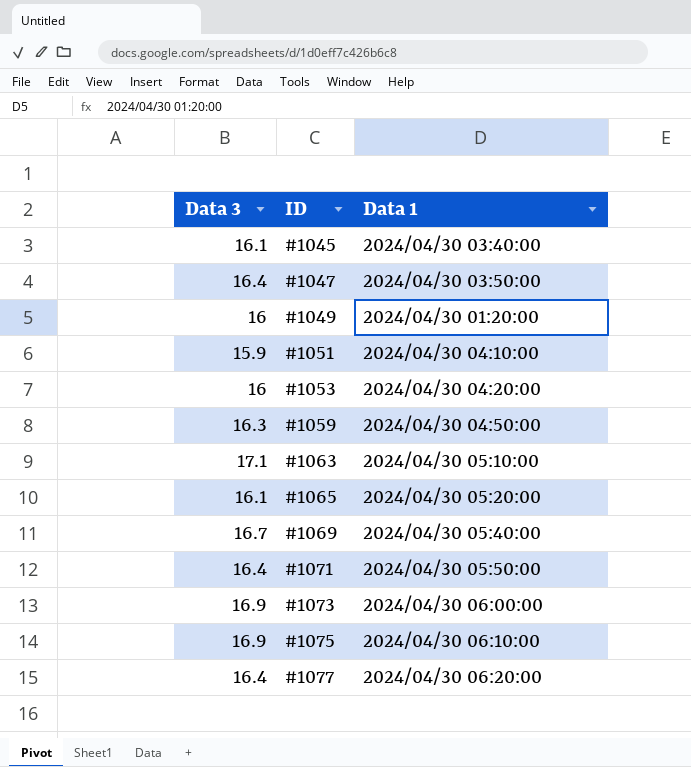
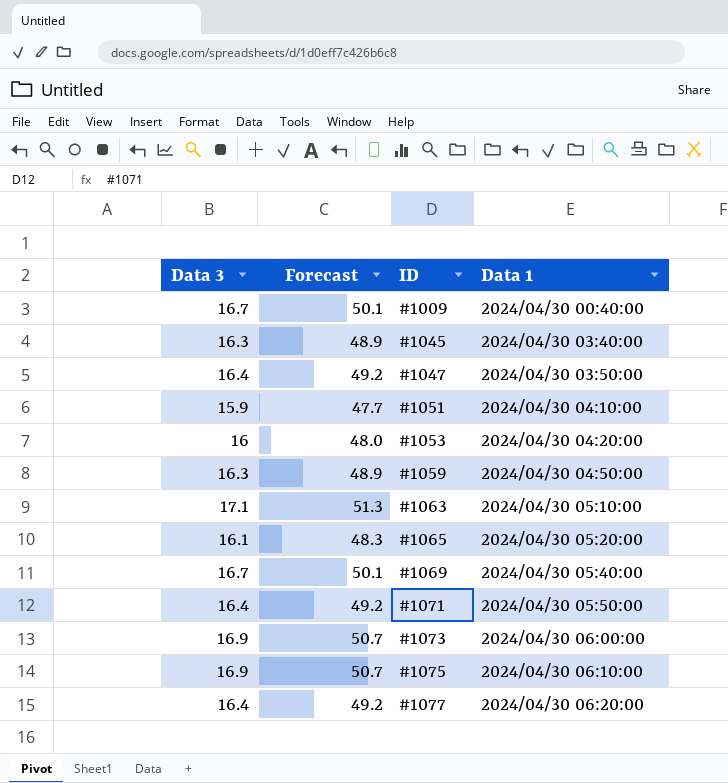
column Forecast | formula: none -> [Data 3] * 3
row #1049: 16 | 2024/04/30 01:20:00 -> none
row #1009: none -> 16.7 | 50.1 | 2024/04/30 00:40:00
#1045 | Data 3: 16.1 -> 16.3

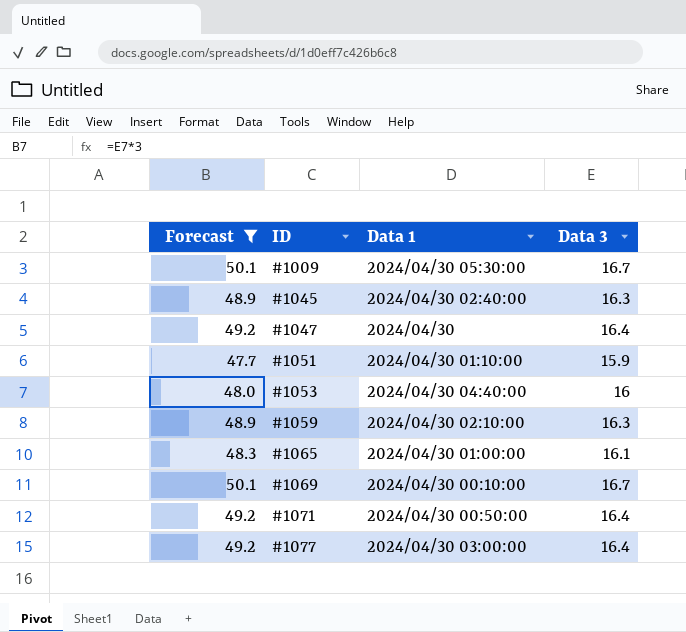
filter: none -> Forecast <= 50.1
column Data 3 | position: 1 -> 4
#1009 | Data 1: 2024/04/30 00:40:00 -> 2024/04/30 05:30:00
#1045 | Data 1: 2024/04/30 03:40:00 -> 2024/04/30 02:40:00
#1047 | Data 1: 2024/04/30 03:50:00 -> 2024/04/30
#1051 | Data 1: 2024/04/30 04:10:00 -> 2024/04/30 01:10:00
#1053 | Data 1: 2024/04/30 04:20:00 -> 2024/04/30 04:40:00
#1059 | Data 1: 2024/04/30 04:50:00 -> 2024/04/30 02:10:00
#1065 | Data 1: 2024/04/30 05:20:00 -> 2024/04/30 01:00:00
#1069 | Data 1: 2024/04/30 05:40:00 -> 2024/04/30 00:10:00
#1071 | Data 1: 2024/04/30 05:50:00 -> 2024/04/30 00:50:00
#1077 | Data 1: 2024/04/30 06:20:00 -> 2024/04/30 03:00:00

